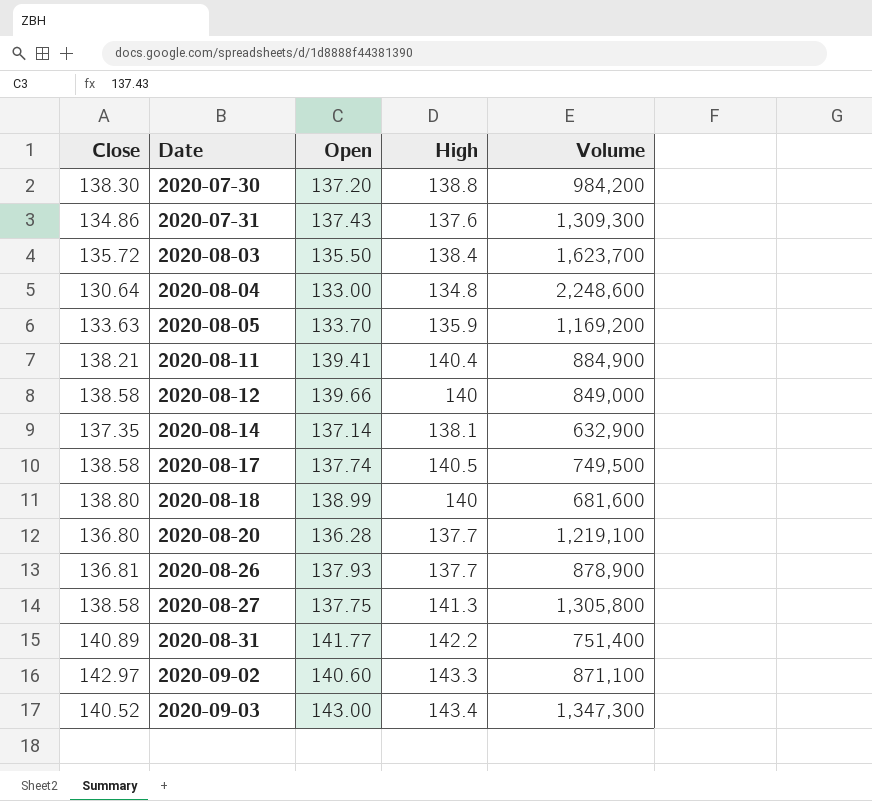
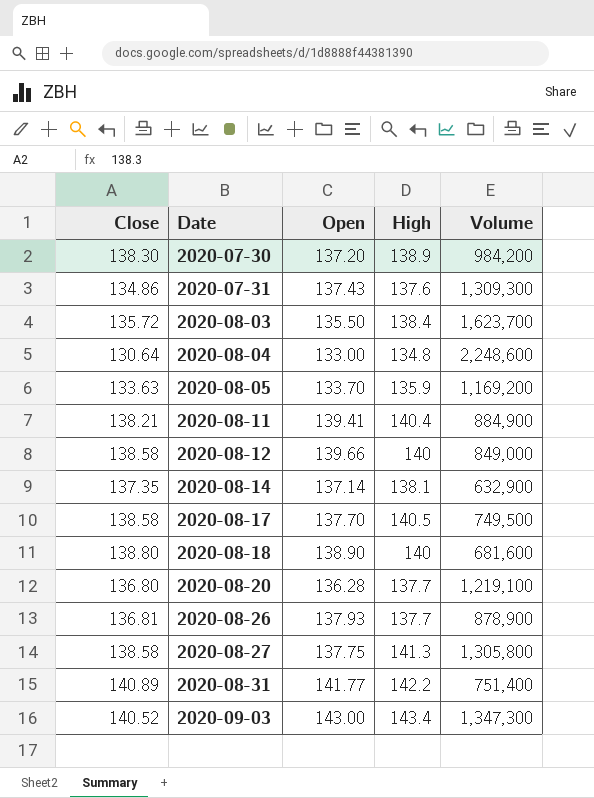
row 2020-09-02: 142.97 | 140.60 | 143.3 | 871,100 -> none
2020-07-30 | High: 138.8 -> 138.9
2020-08-17 | Open: 137.74 -> 137.70
2020-08-18 | Open: 138.99 -> 138.90

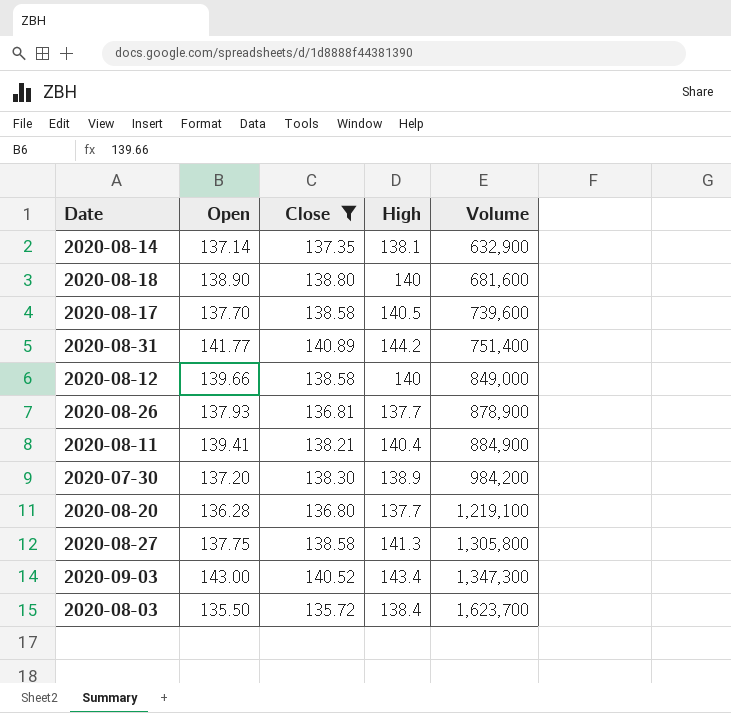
filter: none -> Close >= 135.72
row order: Date ascending -> Volume ascending
column Close | position: 1 -> 3
2020-08-17 | Volume: 749,500 -> 739,600
2020-08-31 | High: 142.2 -> 144.2

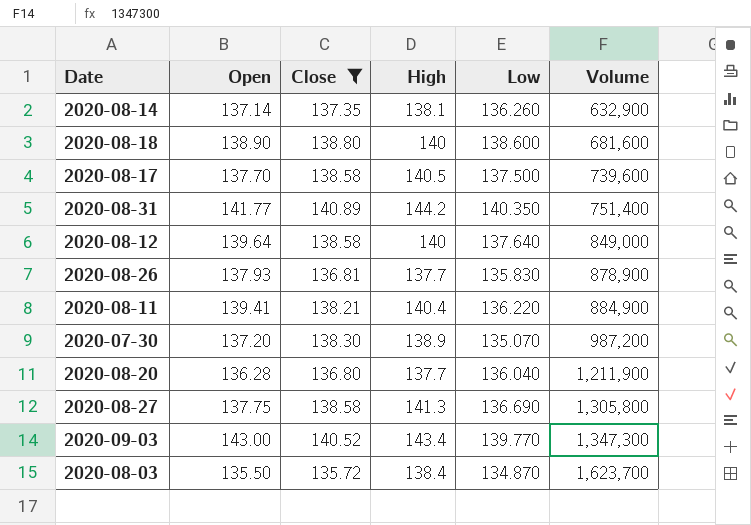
column Low | position: none -> 5
2020-08-12 | Open: 139.66 -> 139.64
2020-07-30 | Volume: 984,200 -> 987,200
2020-08-20 | Volume: 1,219,100 -> 1,211,900

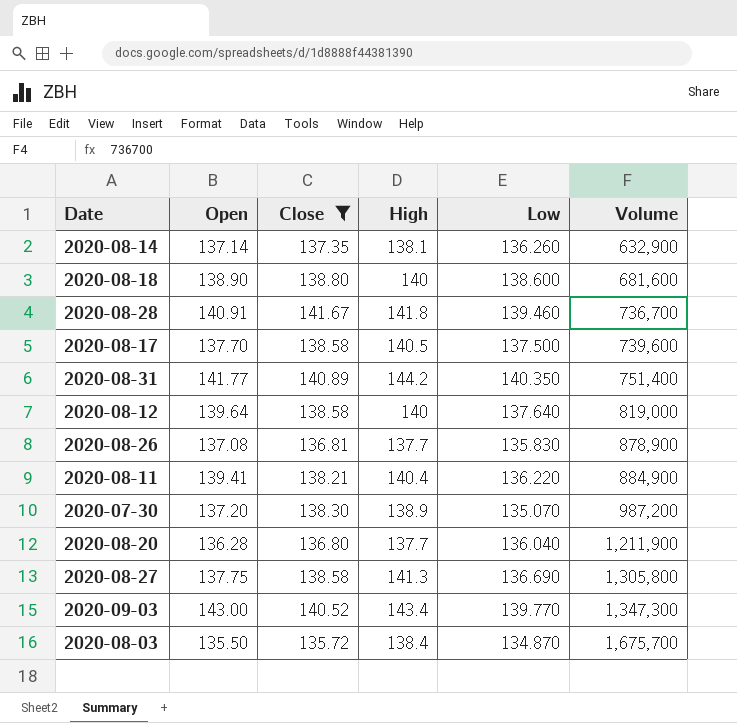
row 2020-08-28: none -> 140.91 | 141.67 | 141.8 | 139.460 | 736,700
2020-08-12 | Volume: 849,000 -> 819,000
2020-08-26 | Open: 137.93 -> 137.08
2020-08-03 | Volume: 1,623,700 -> 1,675,700

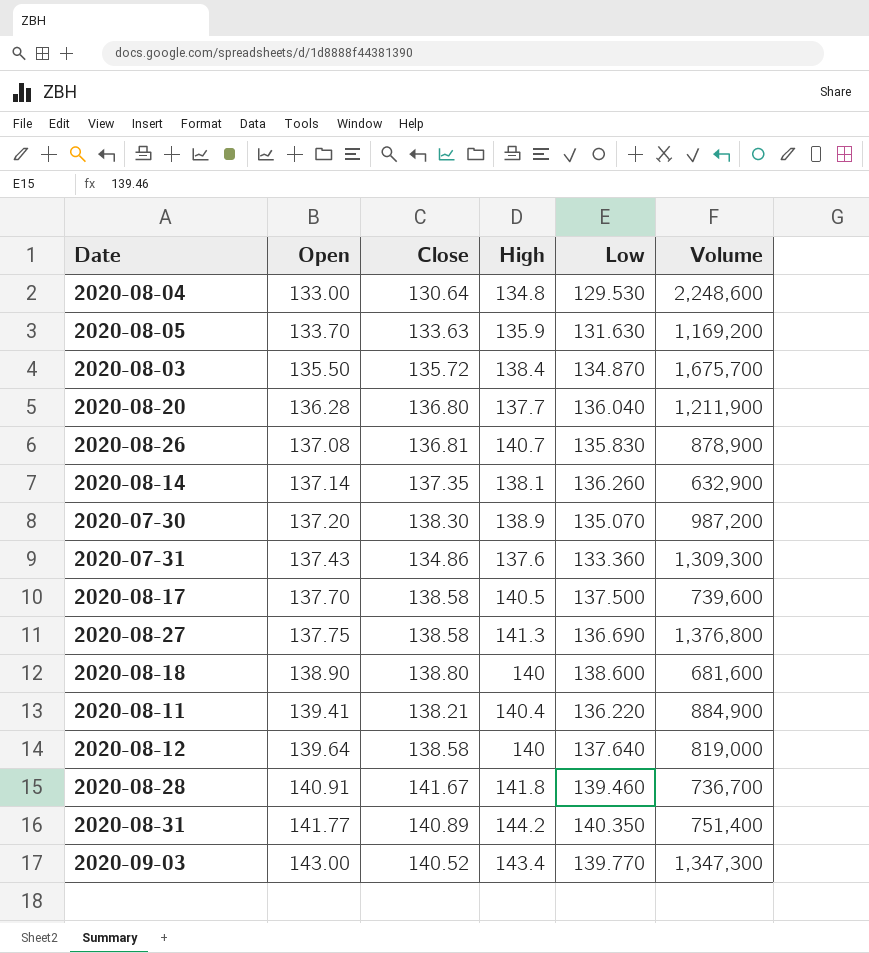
filter: Close >= 135.72 -> none
row order: Volume ascending -> Open ascending
2020-08-26 | High: 137.7 -> 140.7
2020-08-27 | Volume: 1,305,800 -> 1,376,800

